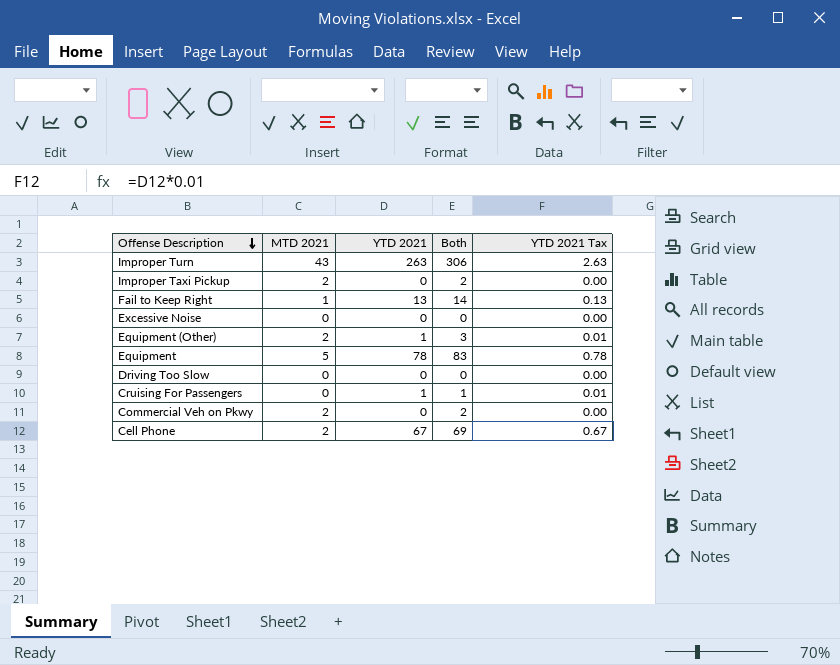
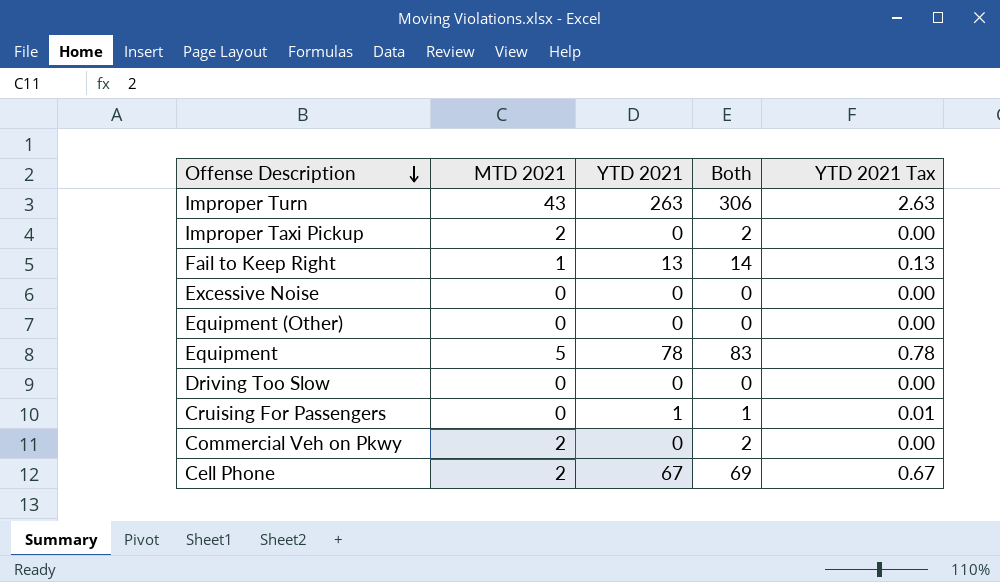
Equipment (Other) | MTD 2021: 2 -> 0
Equipment (Other) | YTD 2021: 1 -> 0
Equipment (Other) | Both: 3 -> 0
Equipment (Other) | YTD 2021 Tax: 0.01 -> 0.00

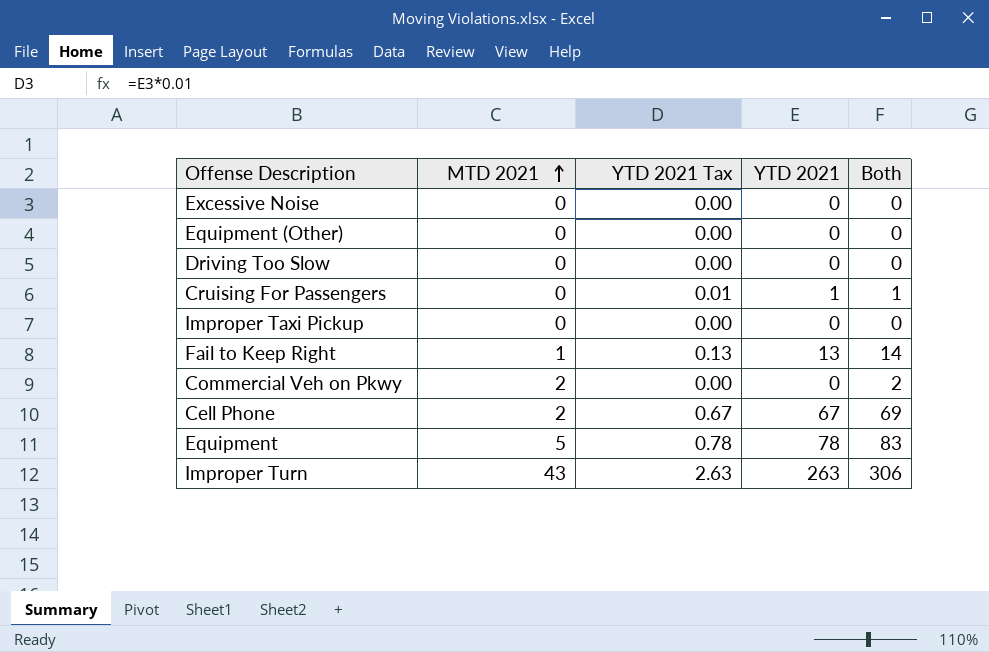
row order: Offense Description descending -> MTD 2021 ascending
column YTD 2021 Tax | position: 5 -> 3
Improper Taxi Pickup | MTD 2021: 2 -> 0
Improper Taxi Pickup | Both: 2 -> 0

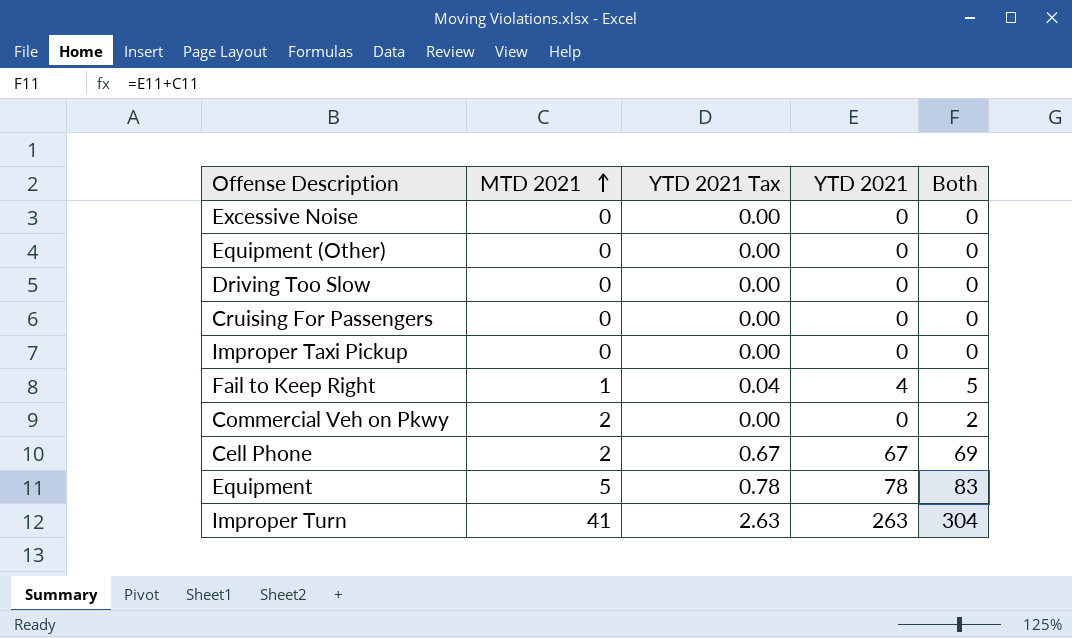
Cruising For Passengers | YTD 2021 Tax: 0.01 -> 0.00
Cruising For Passengers | YTD 2021: 1 -> 0
Cruising For Passengers | Both: 1 -> 0
Fail to Keep Right | YTD 2021 Tax: 0.13 -> 0.04
Fail to Keep Right | YTD 2021: 13 -> 4
Fail to Keep Right | Both: 14 -> 5
Improper Turn | MTD 2021: 43 -> 41
Improper Turn | Both: 306 -> 304

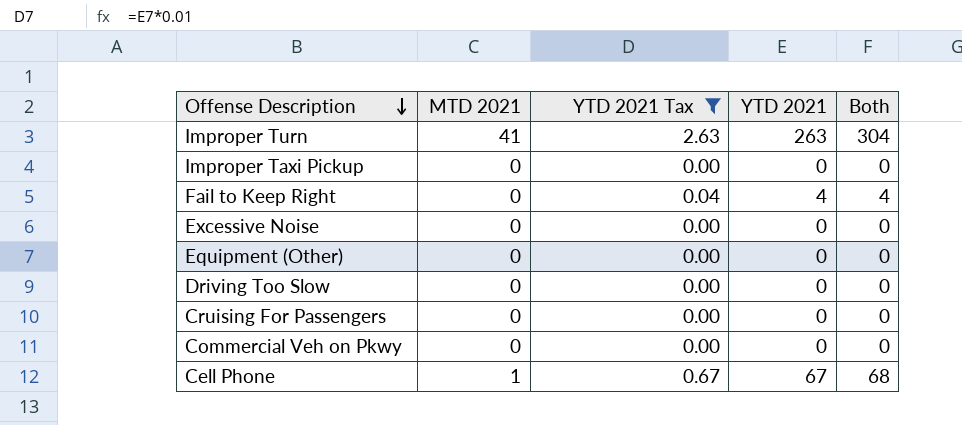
filter: none -> YTD 2021 Tax != 0.78
row order: MTD 2021 ascending -> Offense Description descending
Fail to Keep Right | MTD 2021: 1 -> 0
Fail to Keep Right | Both: 5 -> 4
Commercial Veh on Pkwy | MTD 2021: 2 -> 0
Commercial Veh on Pkwy | Both: 2 -> 0
Cell Phone | MTD 2021: 2 -> 1
Cell Phone | Both: 69 -> 68

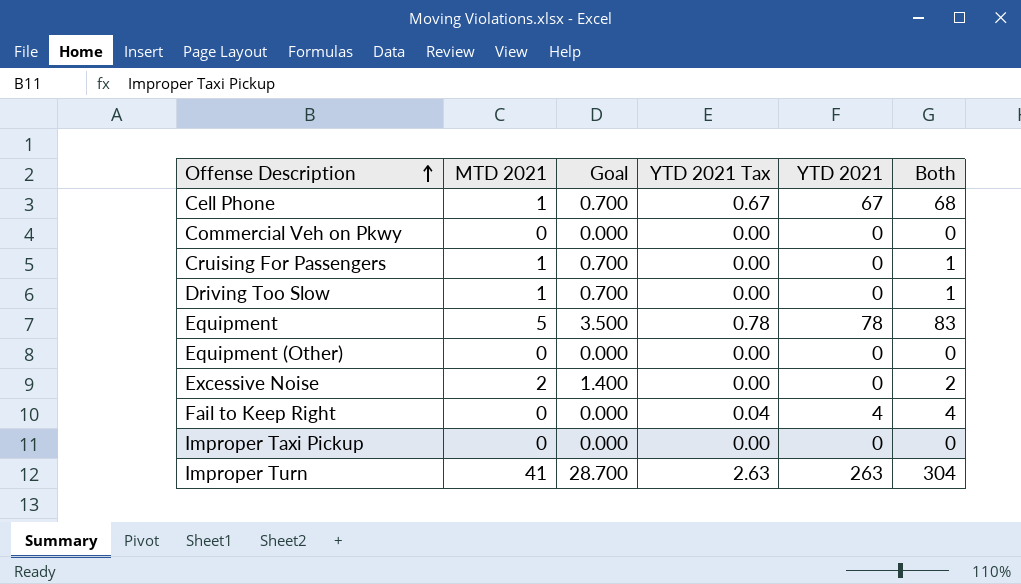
filter: YTD 2021 Tax != 0.78 -> none
row order: Offense Description descending -> Offense Description ascending
column Goal | formula: none -> [MTD 2021] * 0.7
Cruising For Passengers | MTD 2021: 0 -> 1
Cruising For Passengers | Both: 0 -> 1
Driving Too Slow | MTD 2021: 0 -> 1
Driving Too Slow | Both: 0 -> 1
Excessive Noise | MTD 2021: 0 -> 2
Excessive Noise | Both: 0 -> 2

